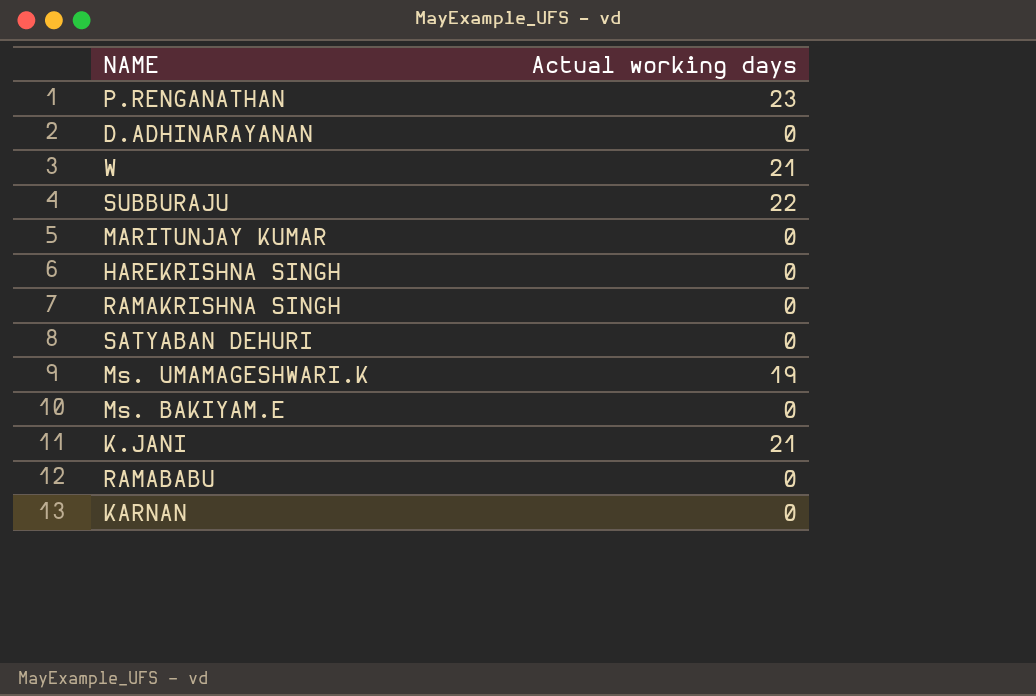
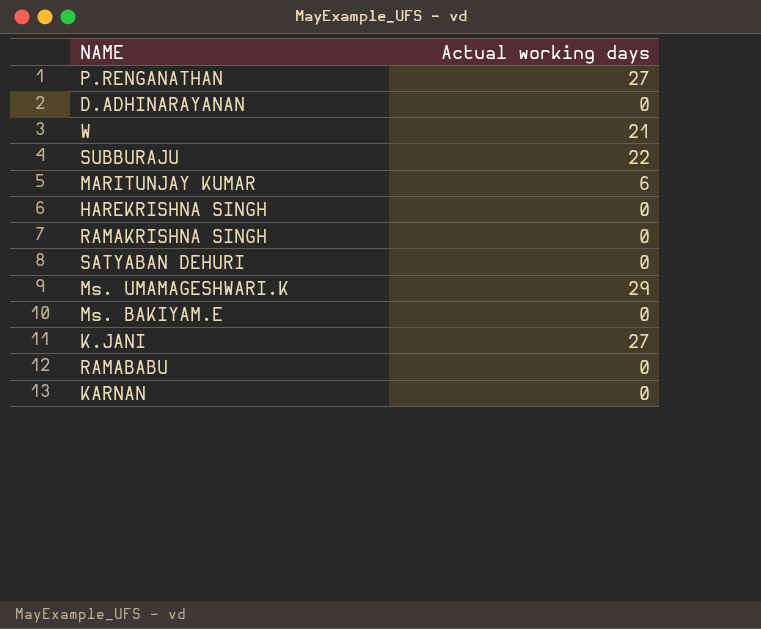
P.RENGANATHAN | Actual working days: 23 -> 27
MARITUNJAY KUMAR | Actual working days: 0 -> 6
Ms. UMAMAGESHWARI.K | Actual working days: 19 -> 29
K.JANI | Actual working days: 21 -> 27

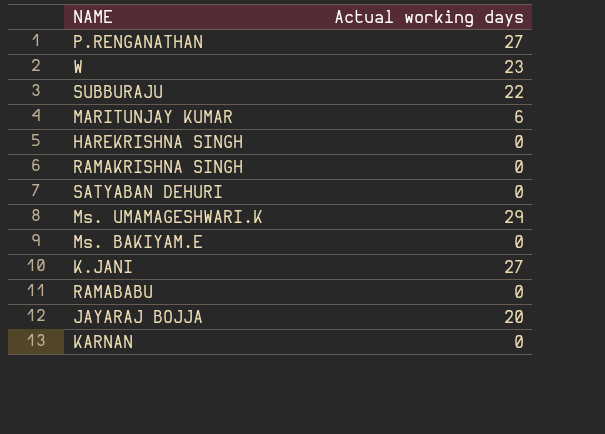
row D.ADHINARAYANAN: 0 -> none
W | Actual working days: 21 -> 23
row JAYARAJ BOJJA: none -> 20

